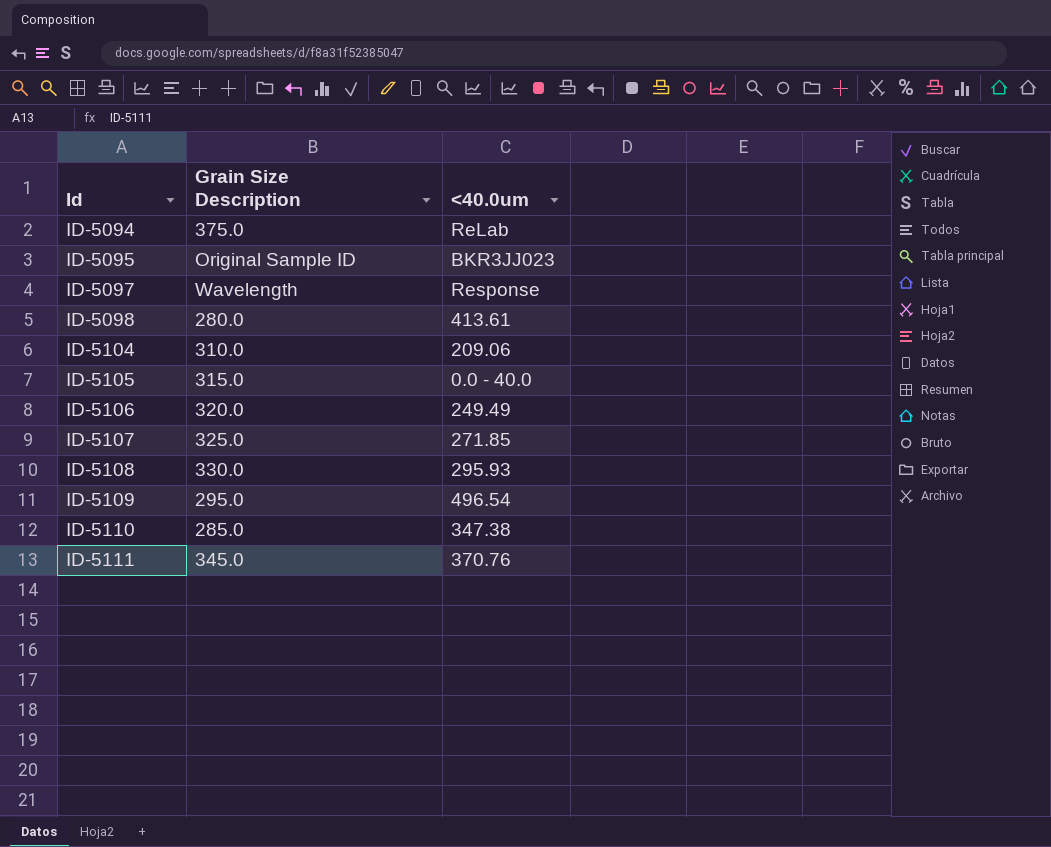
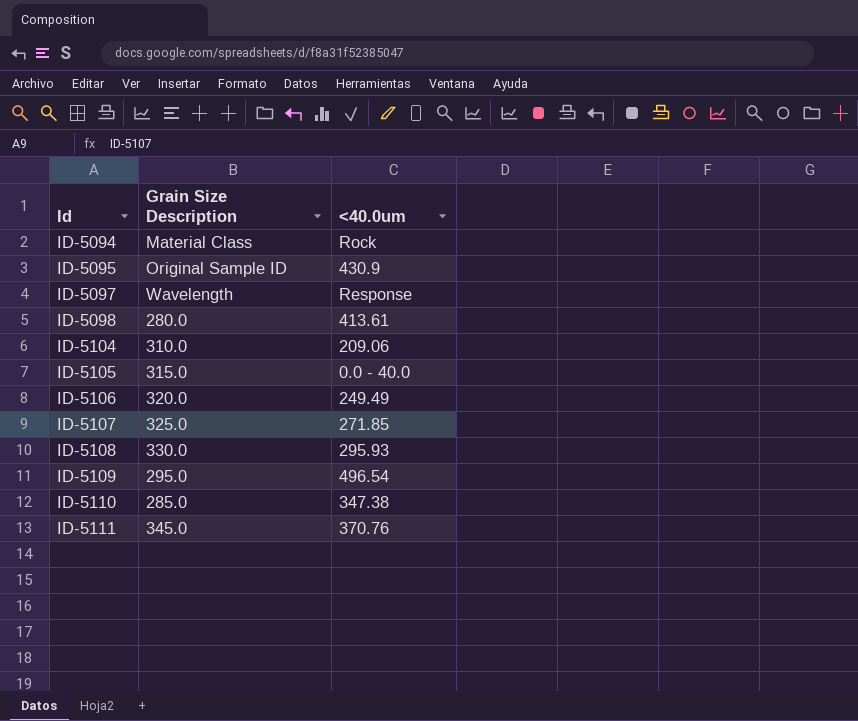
ID-5094 | Grain Size Description: 375.0 -> Material Class
ID-5094 | <40.0um: ReLab -> Rock
ID-5095 | <40.0um: BKR3JJ023 -> 430.9

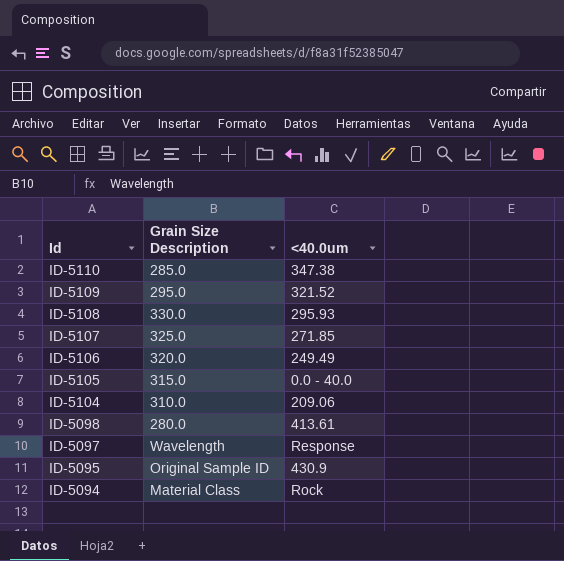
row order: Id ascending -> Id descending
row ID-5111: 345.0 | 370.76 -> none
ID-5109 | <40.0um: 496.54 -> 321.52

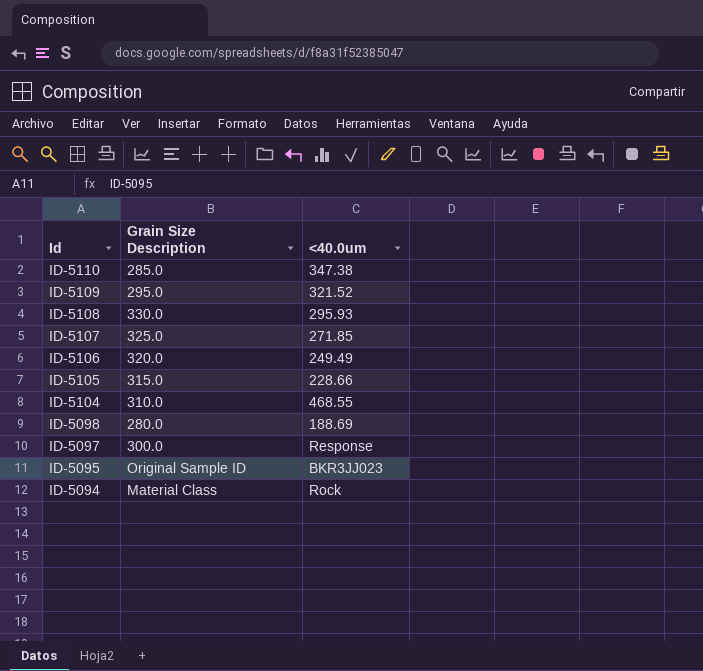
ID-5105 | <40.0um: 0.0 - 40.0 -> 228.66
ID-5104 | <40.0um: 209.06 -> 468.55
ID-5098 | <40.0um: 413.61 -> 188.69
ID-5097 | Grain Size Description: Wavelength -> 300.0
ID-5095 | <40.0um: 430.9 -> BKR3JJ023

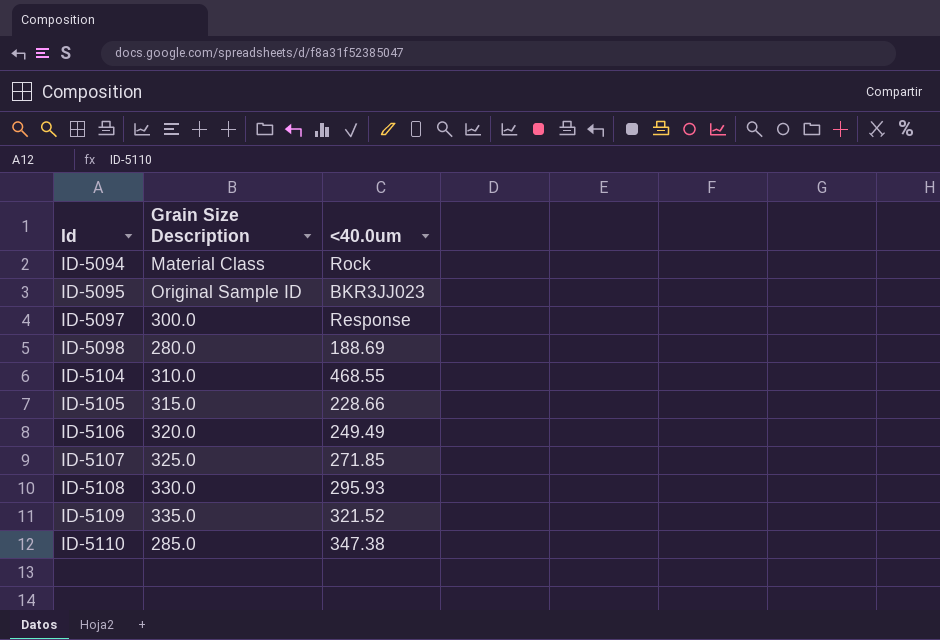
row order: Id descending -> Id ascending
ID-5109 | Grain Size Description: 295.0 -> 335.0

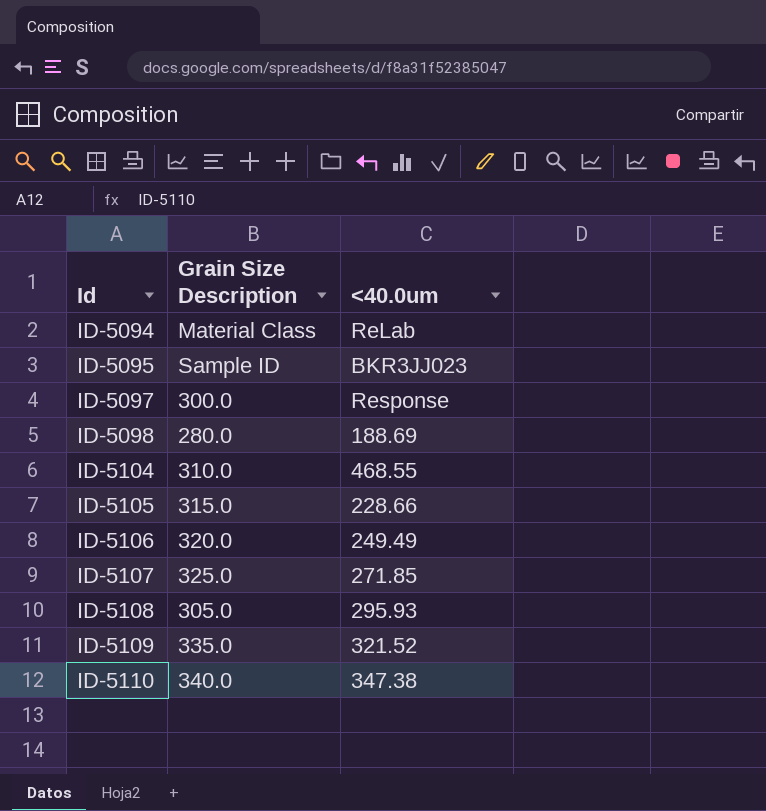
ID-5094 | <40.0um: Rock -> ReLab
ID-5095 | Grain Size Description: Original Sample ID -> Sample ID
ID-5108 | Grain Size Description: 330.0 -> 305.0
ID-5110 | Grain Size Description: 285.0 -> 340.0

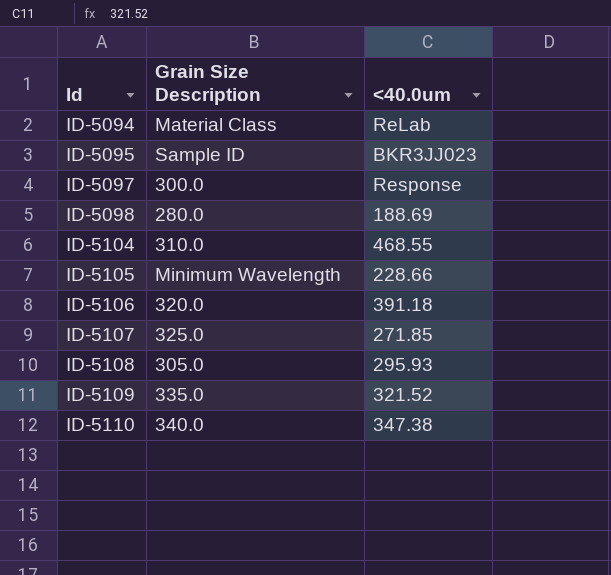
ID-5105 | Grain Size Description: 315.0 -> Minimum Wavelength
ID-5106 | <40.0um: 249.49 -> 391.18

